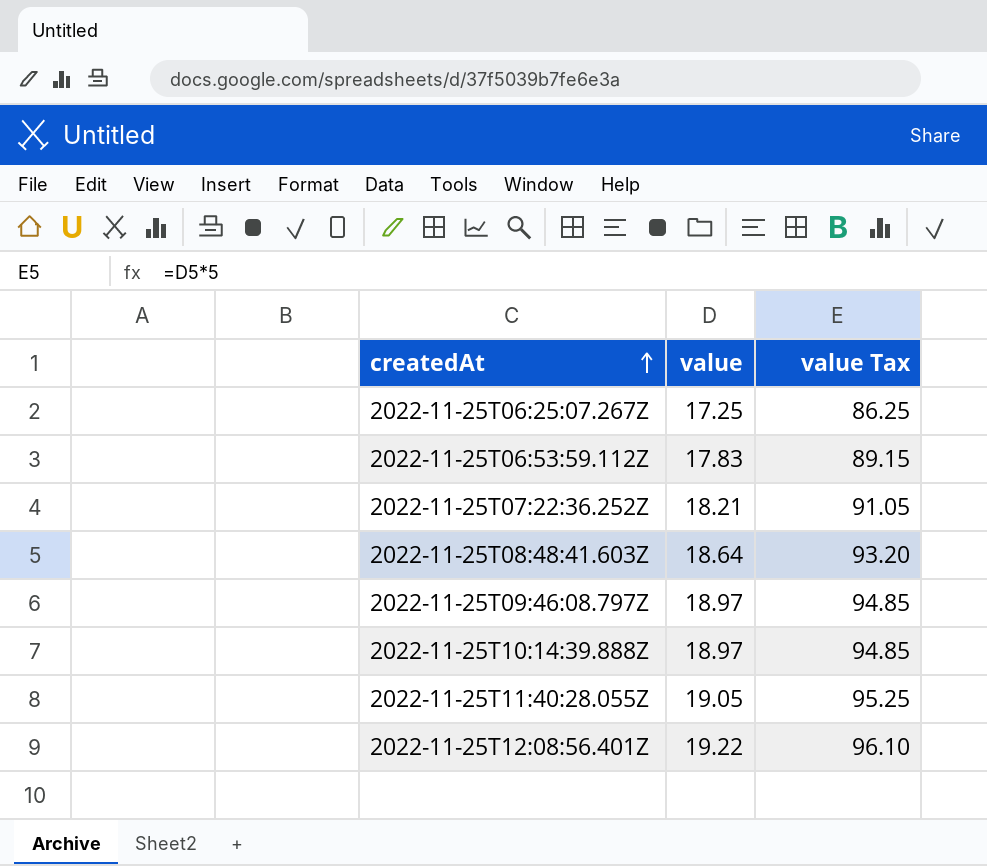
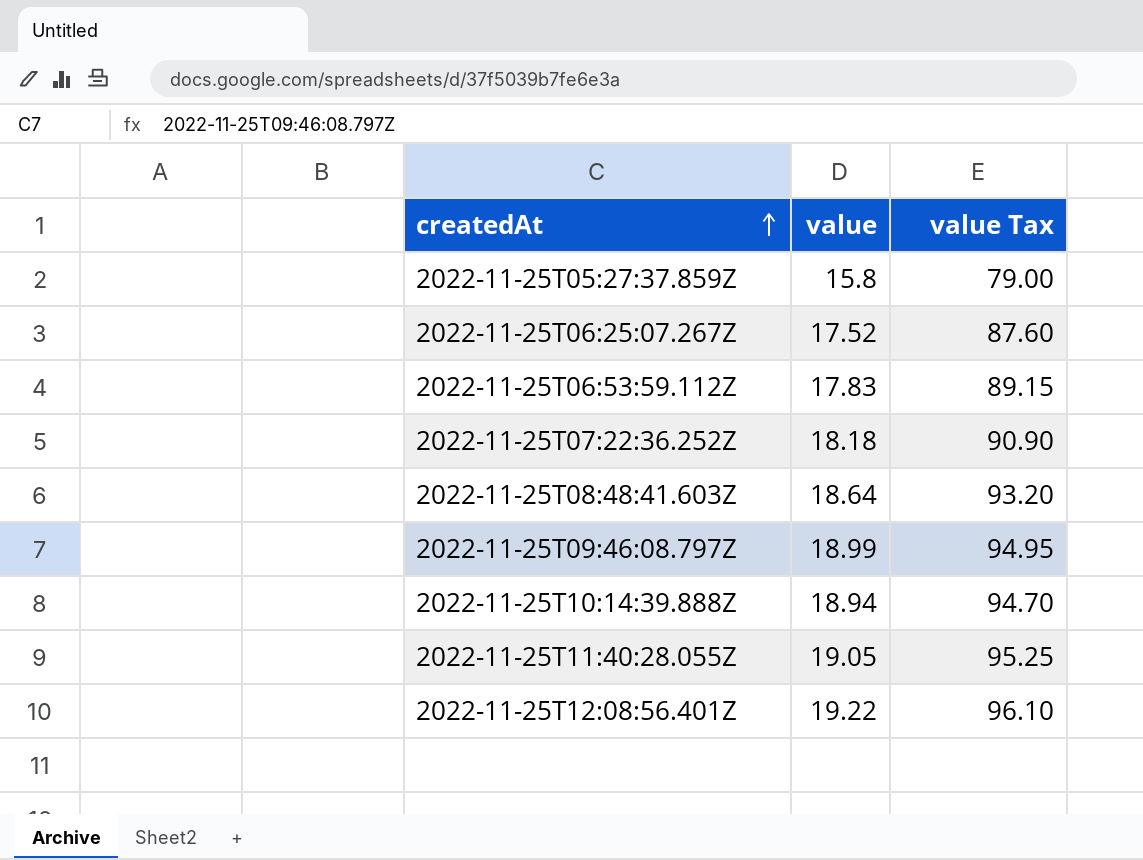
row 2022-11-25T05:27:37.859Z: none -> 15.8 | 79.00
2022-11-25T06:25:07.267Z | value: 17.25 -> 17.52
2022-11-25T06:25:07.267Z | value Tax: 86.25 -> 87.60
2022-11-25T07:22:36.252Z | value: 18.21 -> 18.18
2022-11-25T07:22:36.252Z | value Tax: 91.05 -> 90.90
2022-11-25T09:46:08.797Z | value: 18.97 -> 18.99
2022-11-25T09:46:08.797Z | value Tax: 94.85 -> 94.95
2022-11-25T10:14:39.888Z | value: 18.97 -> 18.94
2022-11-25T10:14:39.888Z | value Tax: 94.85 -> 94.70

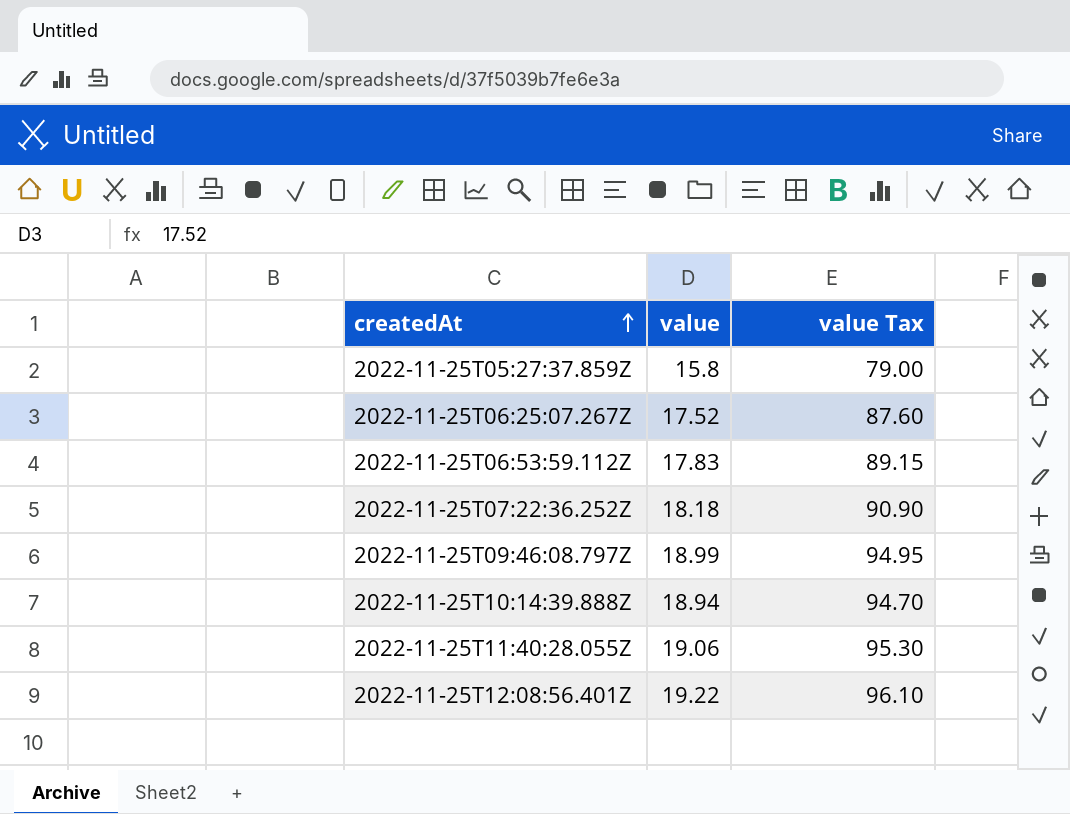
row 2022-11-25T08:48:41.603Z: 18.64 | 93.20 -> none
2022-11-25T11:40:28.055Z | value: 19.05 -> 19.06
2022-11-25T11:40:28.055Z | value Tax: 95.25 -> 95.30

